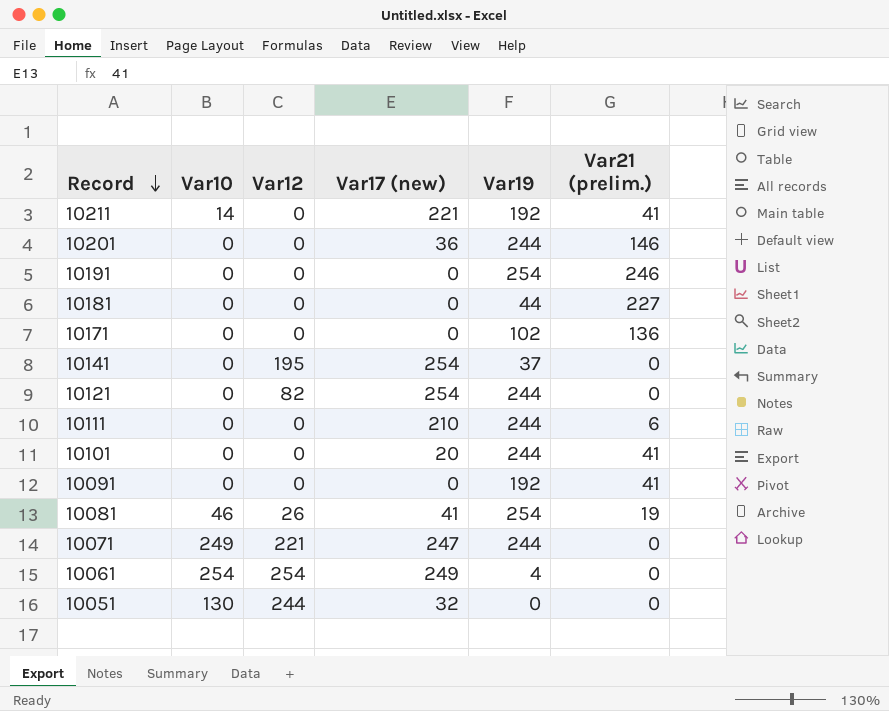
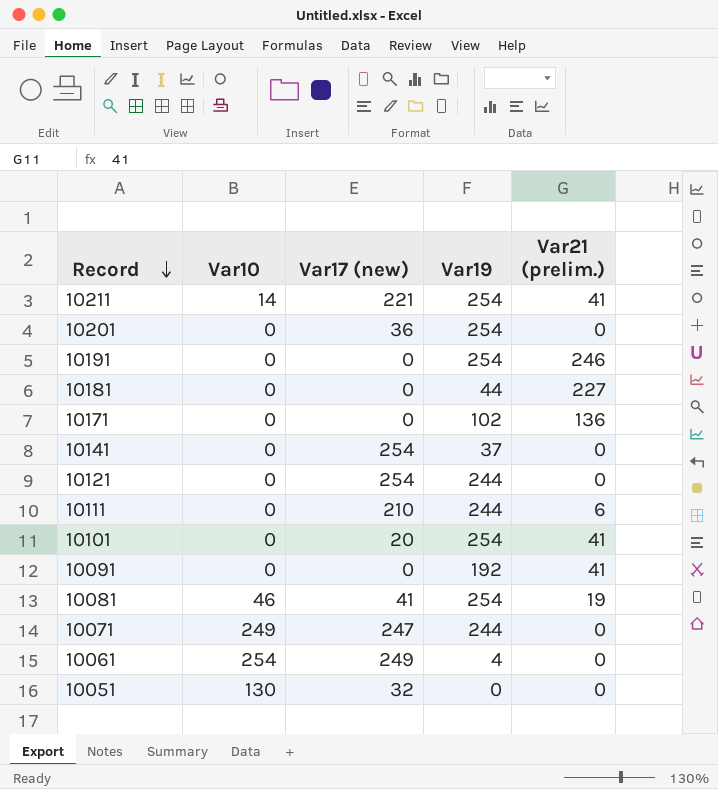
column Var12 | position: 3 -> none
10211 | Var19: 192 -> 254
10201 | Var19: 244 -> 254
10201 | Var21 (prelim.): 146 -> 0
10101 | Var19: 244 -> 254

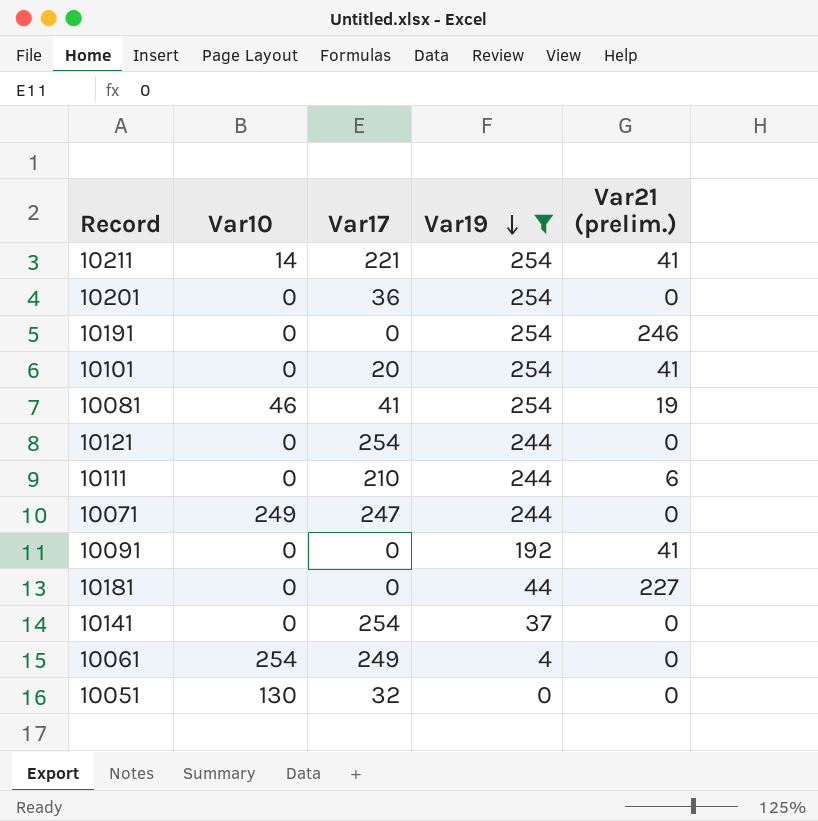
filter: none -> Var19 != 102
row order: Record descending -> Var19 descending
column name: Var17 (new) -> Var17

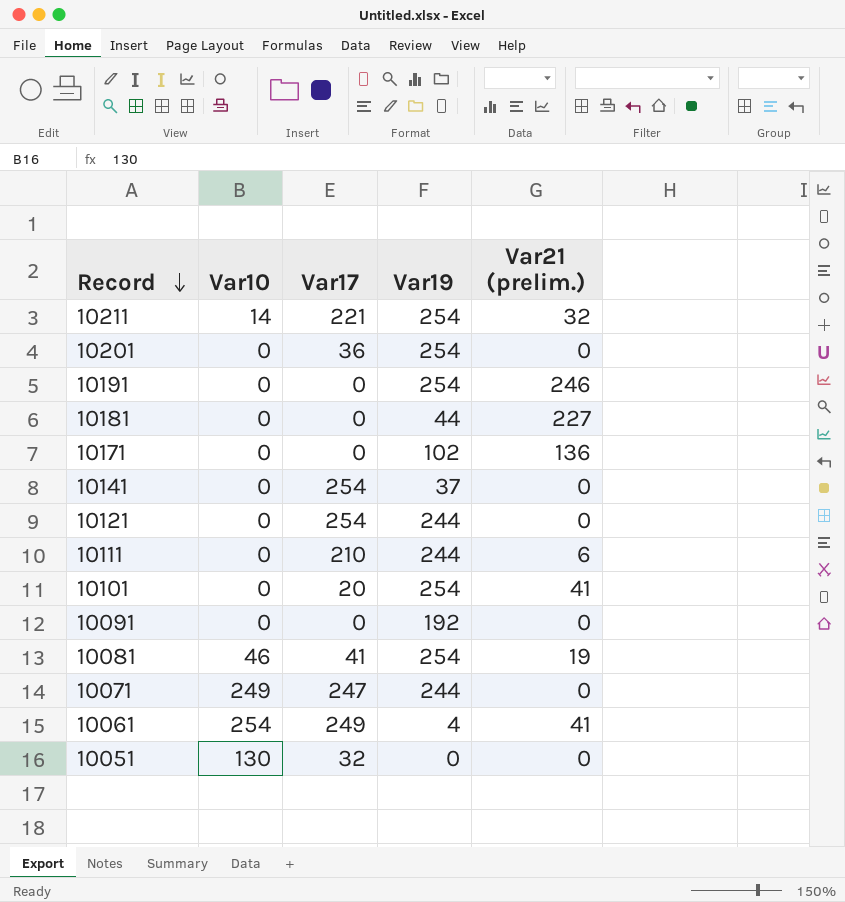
filter: Var19 != 102 -> none
row order: Var19 descending -> Record descending
10211 | Var21 (prelim.): 41 -> 32
10091 | Var21 (prelim.): 41 -> 0
10061 | Var21 (prelim.): 0 -> 41

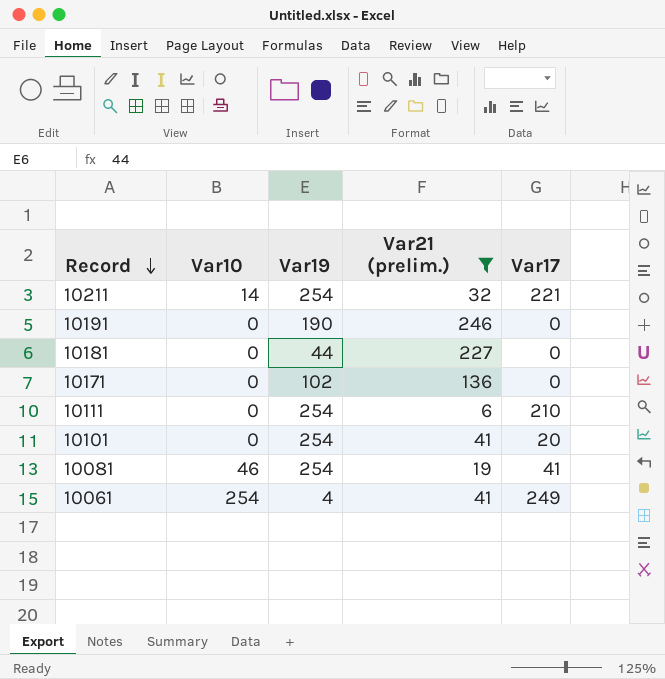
filter: none -> Var21 (prelim.) != 0
column Var17 | position: 3 -> 5
10191 | Var19: 254 -> 190
10111 | Var19: 244 -> 254

